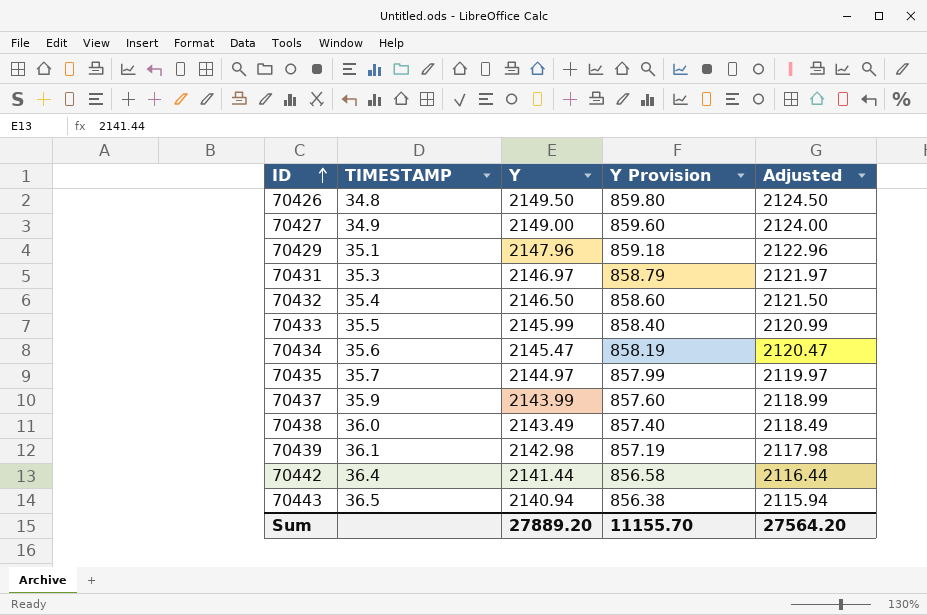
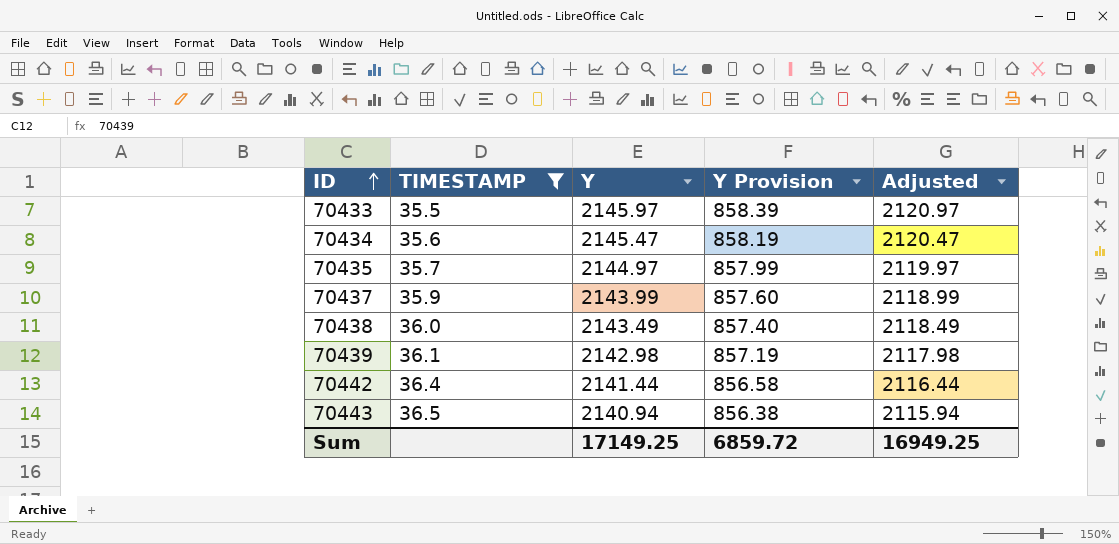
filter: none -> TIMESTAMP >= 35.5
70433 | Y: 2145.99 -> 2145.97
70433 | Y Provision: 858.40 -> 858.39
70433 | Adjusted: 2120.99 -> 2120.97
Sum | Y: 27889.20 -> 17149.25
Sum | Y Provision: 11155.70 -> 6859.72
Sum | Adjusted: 27564.20 -> 16949.25

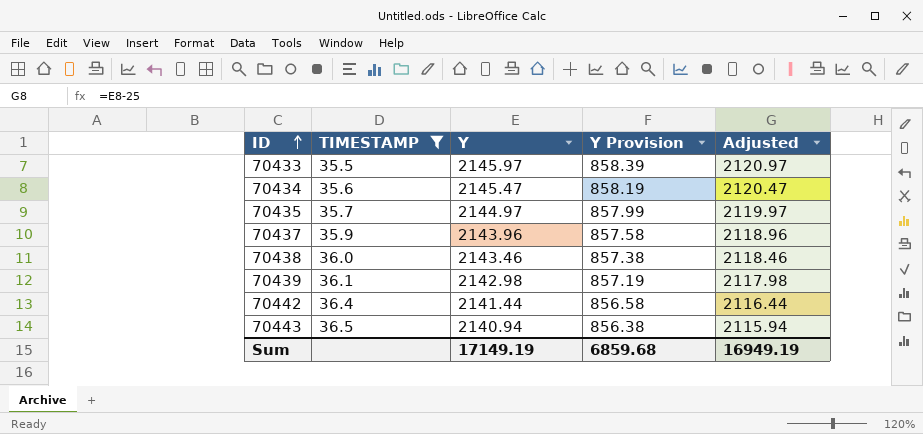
70437 | Y: 2143.99 -> 2143.96
70437 | Y Provision: 857.60 -> 857.58
70437 | Adjusted: 2118.99 -> 2118.96
70438 | Y: 2143.49 -> 2143.46
70438 | Y Provision: 857.40 -> 857.38
70438 | Adjusted: 2118.49 -> 2118.46
Sum | Y: 17149.25 -> 17149.19
Sum | Y Provision: 6859.72 -> 6859.68
Sum | Adjusted: 16949.25 -> 16949.19

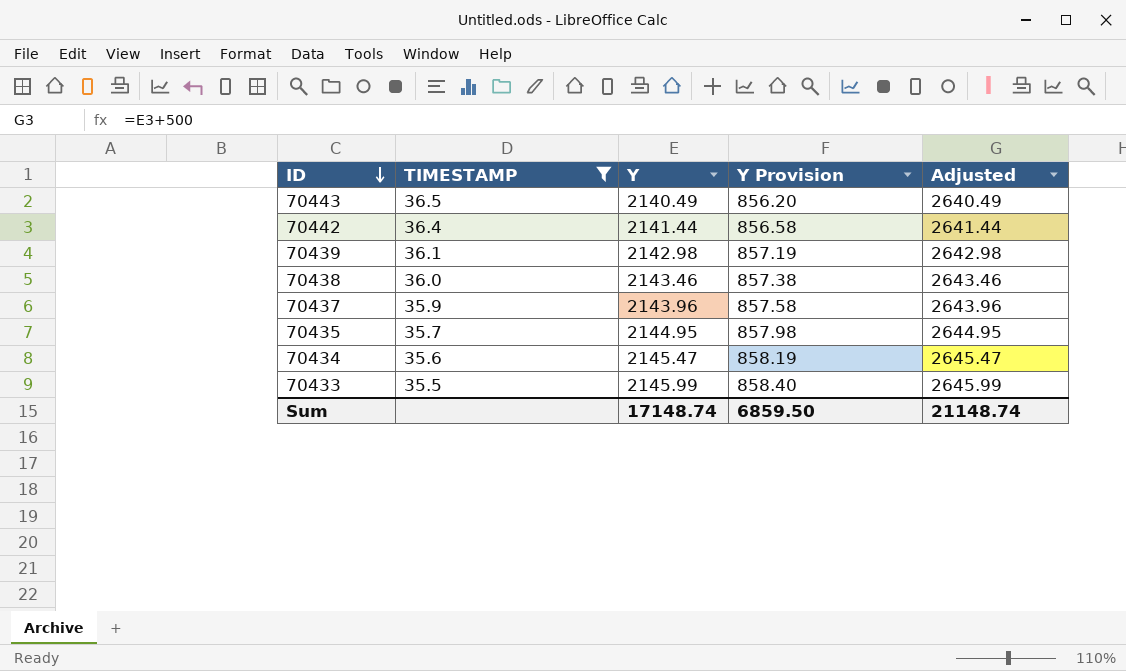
row order: ID ascending -> ID descending
column Adjusted | formula: [Y] - 25 -> [Y] + 500
70443 | Y: 2140.94 -> 2140.49
70443 | Y Provision: 856.38 -> 856.20
70435 | Y: 2144.97 -> 2144.95
70435 | Y Provision: 857.99 -> 857.98
70433 | Y: 2145.97 -> 2145.99
70433 | Y Provision: 858.39 -> 858.40
Sum | Y: 17149.19 -> 17148.74
Sum | Y Provision: 6859.68 -> 6859.50
Sum | Adjusted: 16949.19 -> 21148.74

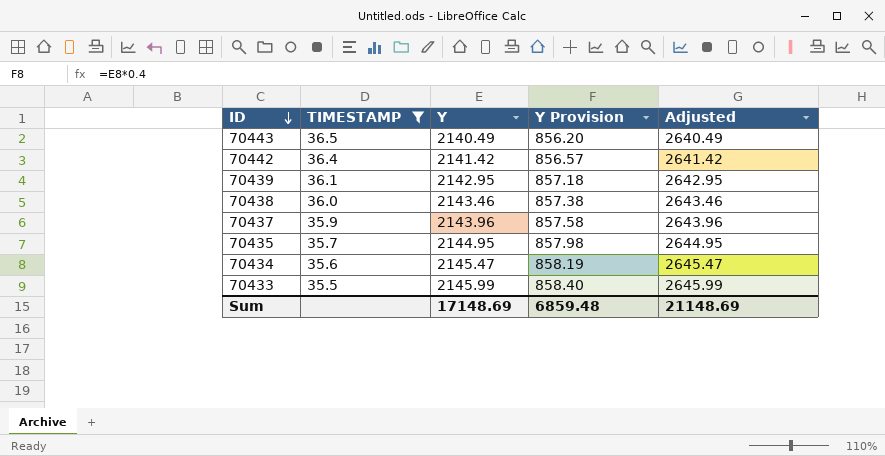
70442 | Y: 2141.44 -> 2141.42
70442 | Y Provision: 856.58 -> 856.57
70442 | Adjusted: 2641.44 -> 2641.42
70439 | Y: 2142.98 -> 2142.95
70439 | Y Provision: 857.19 -> 857.18
70439 | Adjusted: 2642.98 -> 2642.95
Sum | Y: 17148.74 -> 17148.69
Sum | Y Provision: 6859.50 -> 6859.48
Sum | Adjusted: 21148.74 -> 21148.69

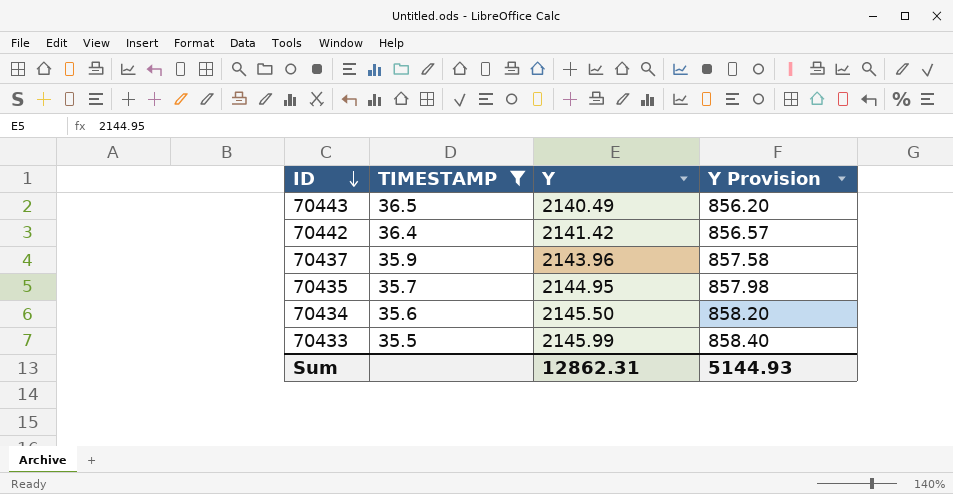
column Adjusted | formula: [Y] + 500 -> none
row 70439: 36.1 | 2142.95 | 857.18 | 2642.95 -> none
row 70438: 36.0 | 2143.46 | 857.38 | 2643.46 -> none
70434 | Y: 2145.47 -> 2145.50
70434 | Y Provision: 858.19 -> 858.20
Sum | Y: 17148.69 -> 12862.31
Sum | Y Provision: 6859.48 -> 5144.93

